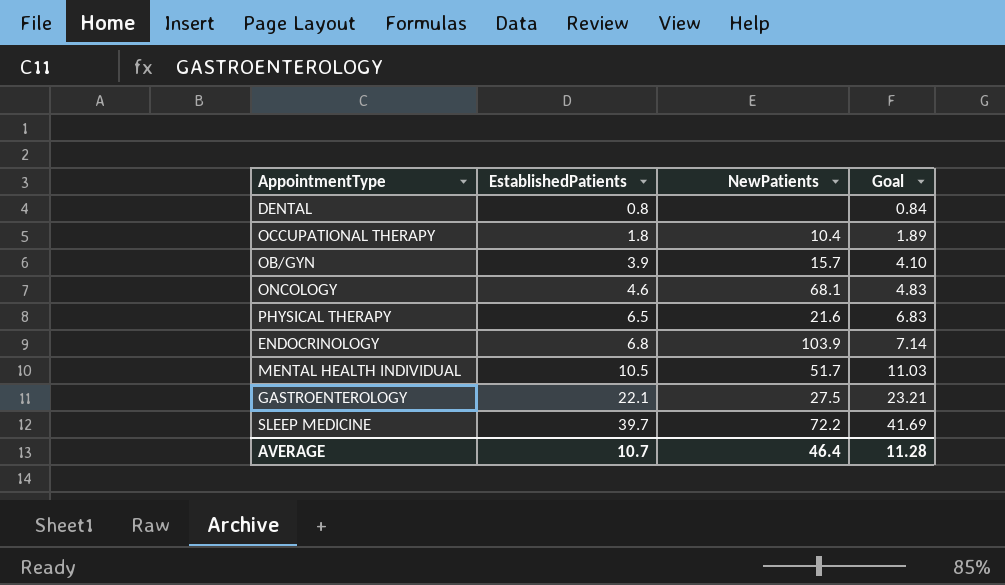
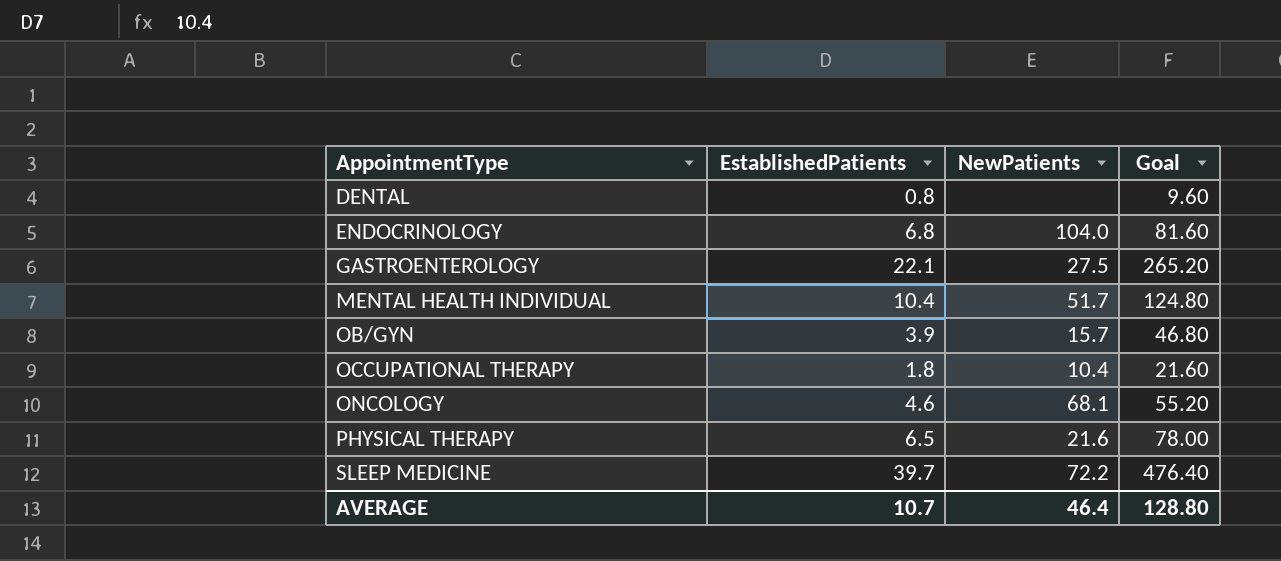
row order: EstablishedPatients ascending -> AppointmentType ascending
column Goal | formula: [EstablishedPatients] * 1.05 -> [EstablishedPatients] * 12
ENDOCRINOLOGY | NewPatients: 103.9 -> 104.0
MENTAL HEALTH INDIVIDUAL | EstablishedPatients: 10.5 -> 10.4
AVERAGE | Goal: 11.28 -> 128.80

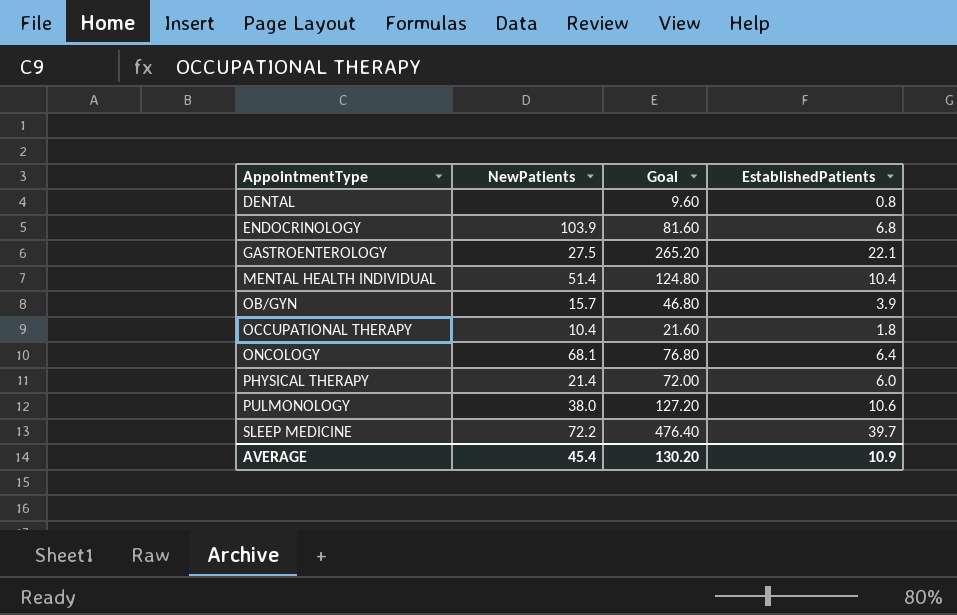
column EstablishedPatients | position: 2 -> 4
ENDOCRINOLOGY | NewPatients: 104.0 -> 103.9
MENTAL HEALTH INDIVIDUAL | NewPatients: 51.7 -> 51.4
ONCOLOGY | Goal: 55.20 -> 76.80
ONCOLOGY | EstablishedPatients: 4.6 -> 6.4
PHYSICAL THERAPY | NewPatients: 21.6 -> 21.4
PHYSICAL THERAPY | Goal: 78.00 -> 72.00
PHYSICAL THERAPY | EstablishedPatients: 6.5 -> 6.0
row PULMONOLOGY: none -> 38.0 | 127.20 | 10.6
AVERAGE | NewPatients: 46.4 -> 45.4
AVERAGE | Goal: 128.80 -> 130.20
AVERAGE | EstablishedPatients: 10.7 -> 10.9

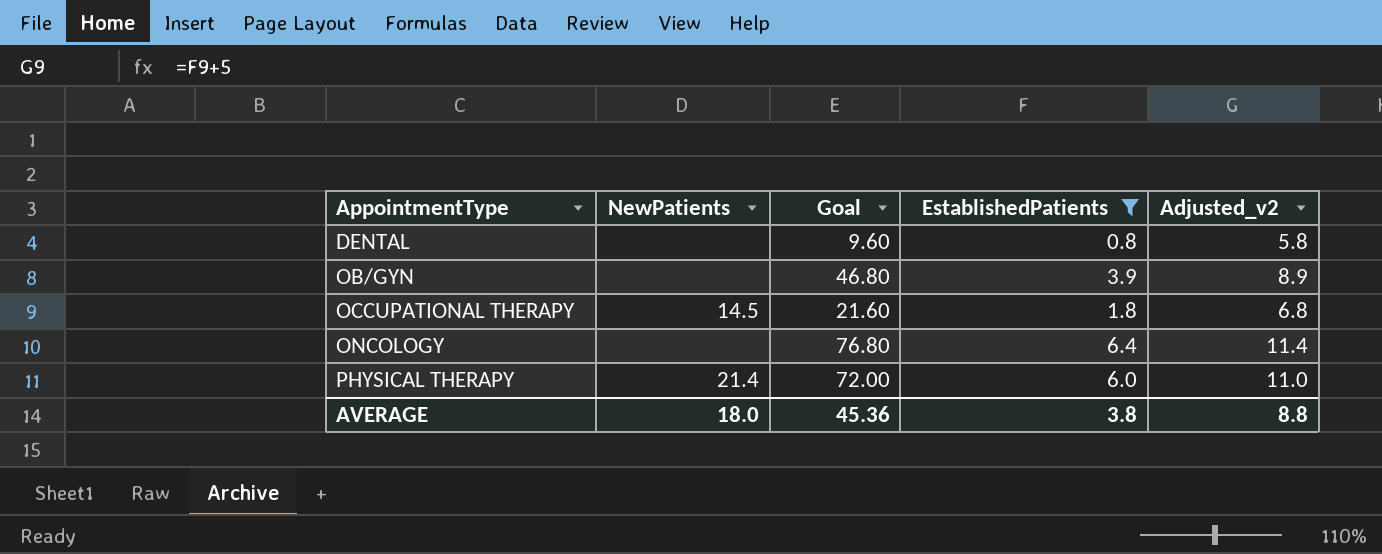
filter: none -> EstablishedPatients <= 6.4
column Adjusted_v2 | formula: none -> [EstablishedPatients] + 5
OB/GYN | NewPatients: 15.7 -> none
OCCUPATIONAL THERAPY | NewPatients: 10.4 -> 14.5
ONCOLOGY | NewPatients: 68.1 -> none
AVERAGE | NewPatients: 45.4 -> 18.0
AVERAGE | Goal: 130.20 -> 45.36
AVERAGE | EstablishedPatients: 10.9 -> 3.8

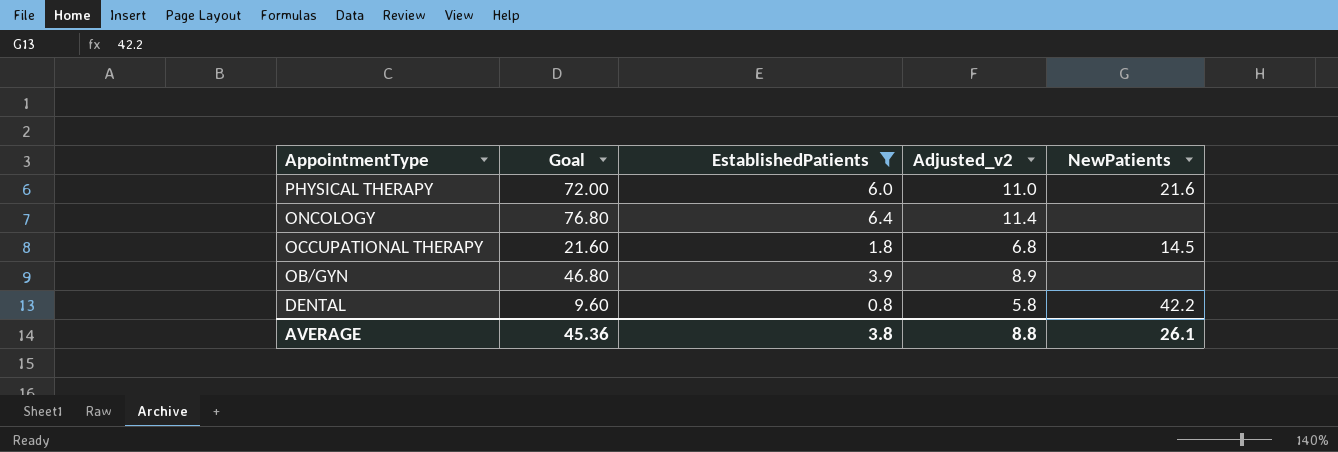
row order: AppointmentType ascending -> AppointmentType descending
column NewPatients | position: 2 -> 5
PHYSICAL THERAPY | NewPatients: 21.4 -> 21.6
DENTAL | NewPatients: none -> 42.2
AVERAGE | NewPatients: 18.0 -> 26.1

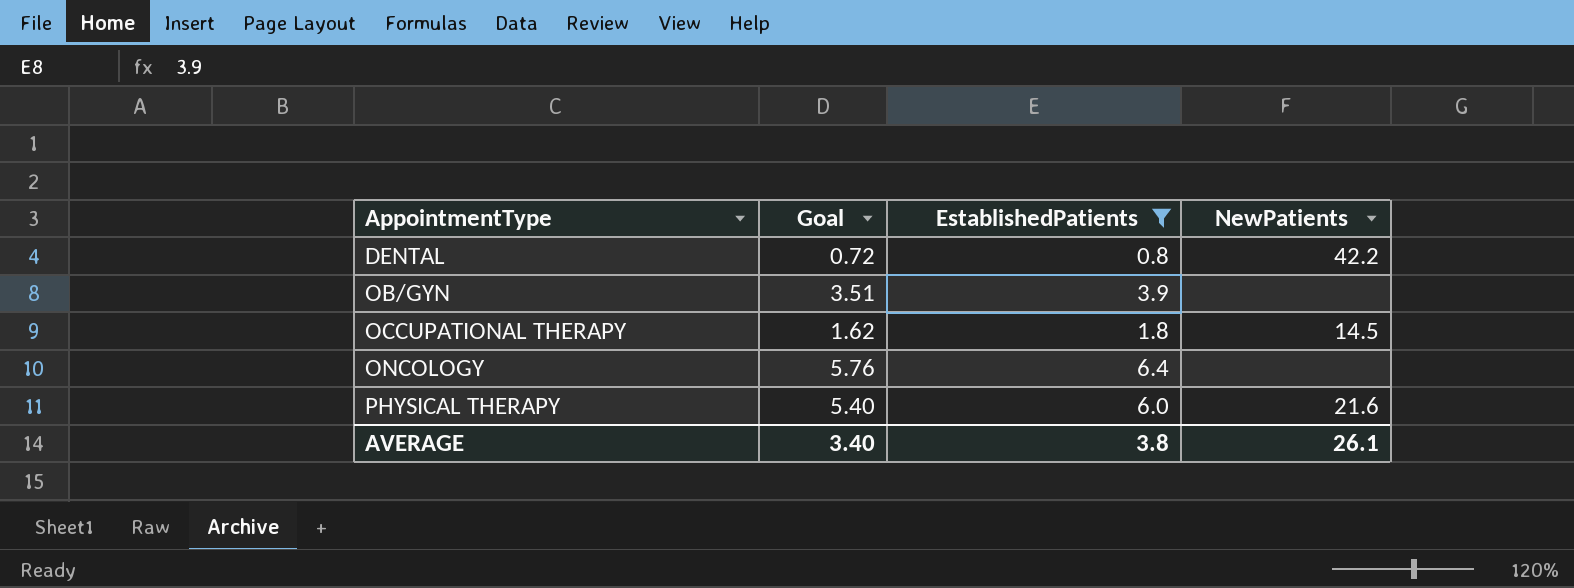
row order: AppointmentType descending -> AppointmentType ascending
column Adjusted_v2 | formula: [EstablishedPatients] + 5 -> none
column Goal | formula: [EstablishedPatients] * 12 -> [EstablishedPatients] * 0.9
AVERAGE | Goal: 45.36 -> 3.40

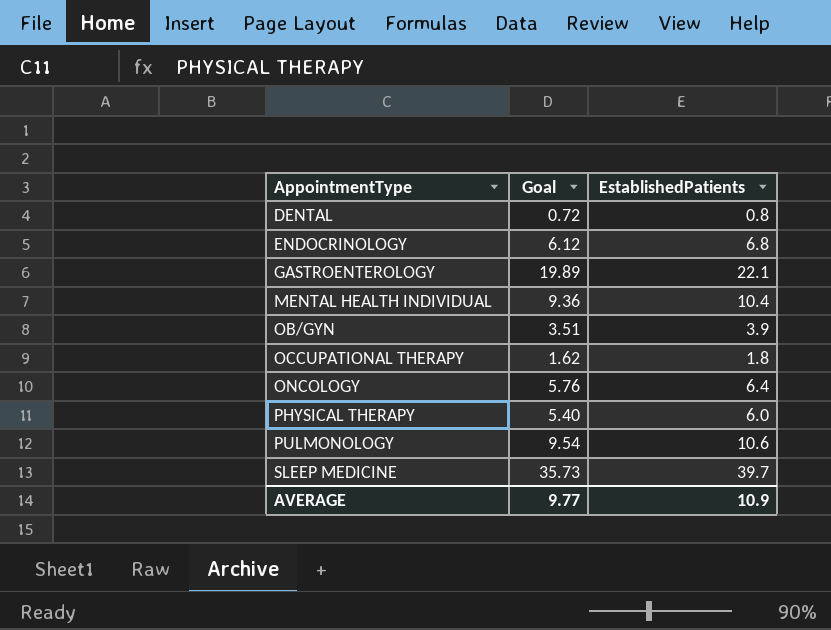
filter: EstablishedPatients <= 6.4 -> none
column NewPatients | position: 4 -> none
AVERAGE | Goal: 3.40 -> 9.77
AVERAGE | EstablishedPatients: 3.8 -> 10.9

